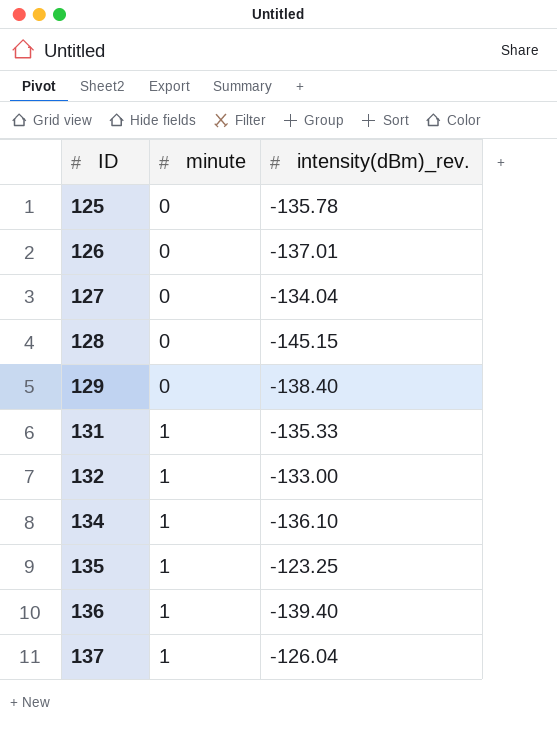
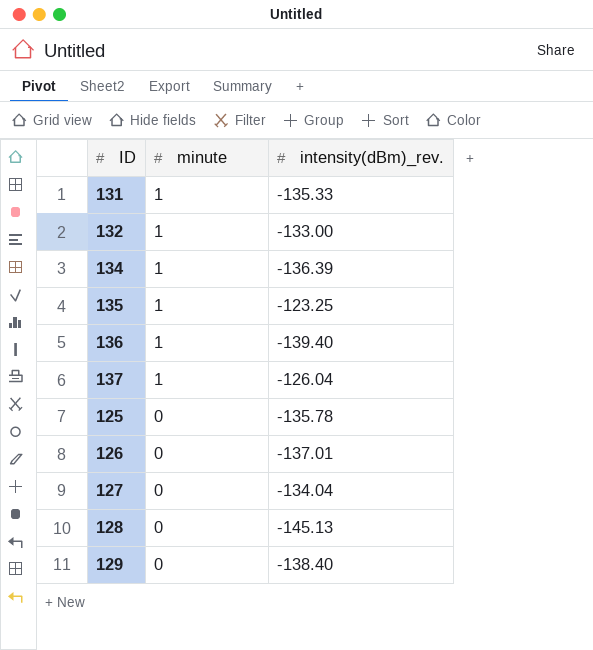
row order: ID ascending -> minute descending
134 | intensity(dBm)_rev.: -136.10 -> -136.39
128 | intensity(dBm)_rev.: -145.15 -> -145.13

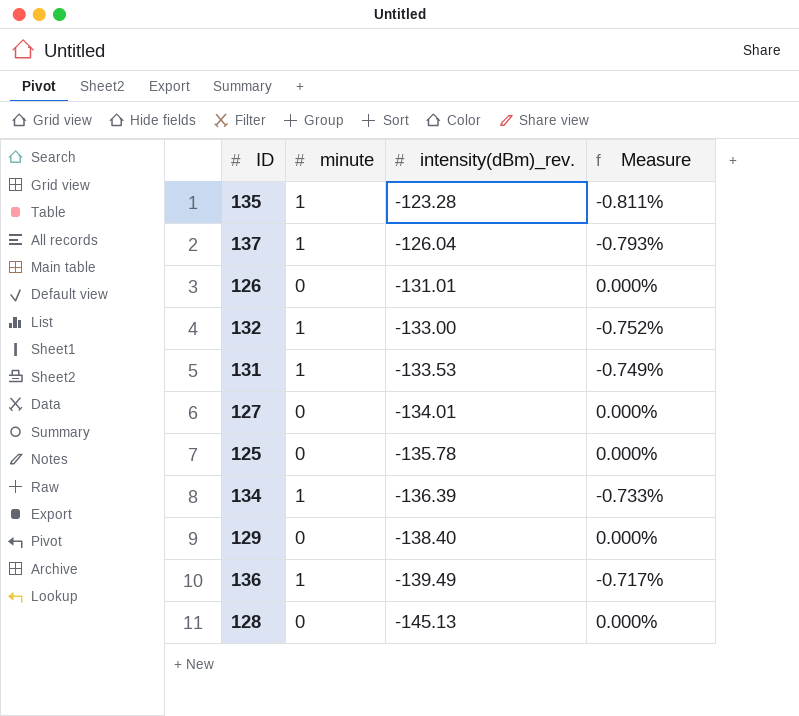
row order: minute descending -> intensity(dBm)_rev. descending
column Measure | formula: none -> [minute] / [intensity(dBm)_rev.]
135 | intensity(dBm)_rev.: -123.25 -> -123.28
126 | intensity(dBm)_rev.: -137.01 -> -131.01
131 | intensity(dBm)_rev.: -135.33 -> -133.53
127 | intensity(dBm)_rev.: -134.04 -> -134.01
136 | intensity(dBm)_rev.: -139.40 -> -139.49

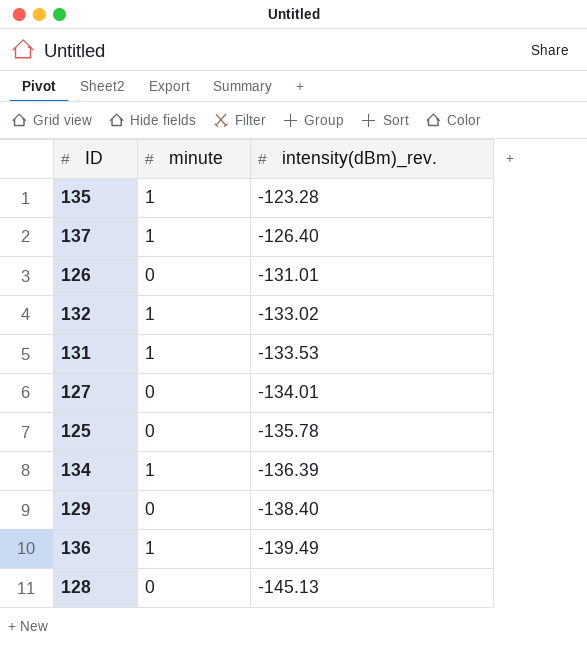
column Measure | formula: [minute] / [intensity(dBm)_rev.] -> none
137 | intensity(dBm)_rev.: -126.04 -> -126.40
132 | intensity(dBm)_rev.: -133.00 -> -133.02

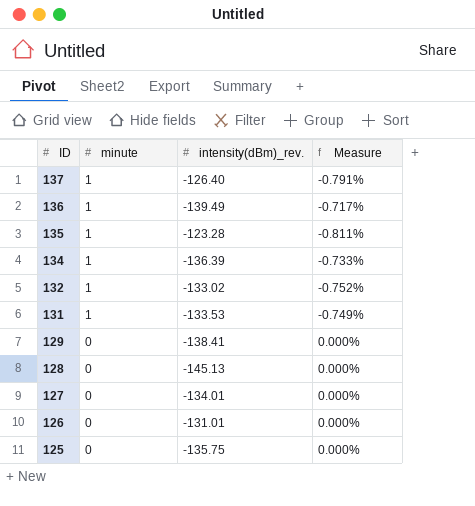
row order: intensity(dBm)_rev. descending -> ID descending
column Measure | formula: none -> [minute] / [intensity(dBm)_rev.]
129 | intensity(dBm)_rev.: -138.40 -> -138.41
125 | intensity(dBm)_rev.: -135.78 -> -135.75

